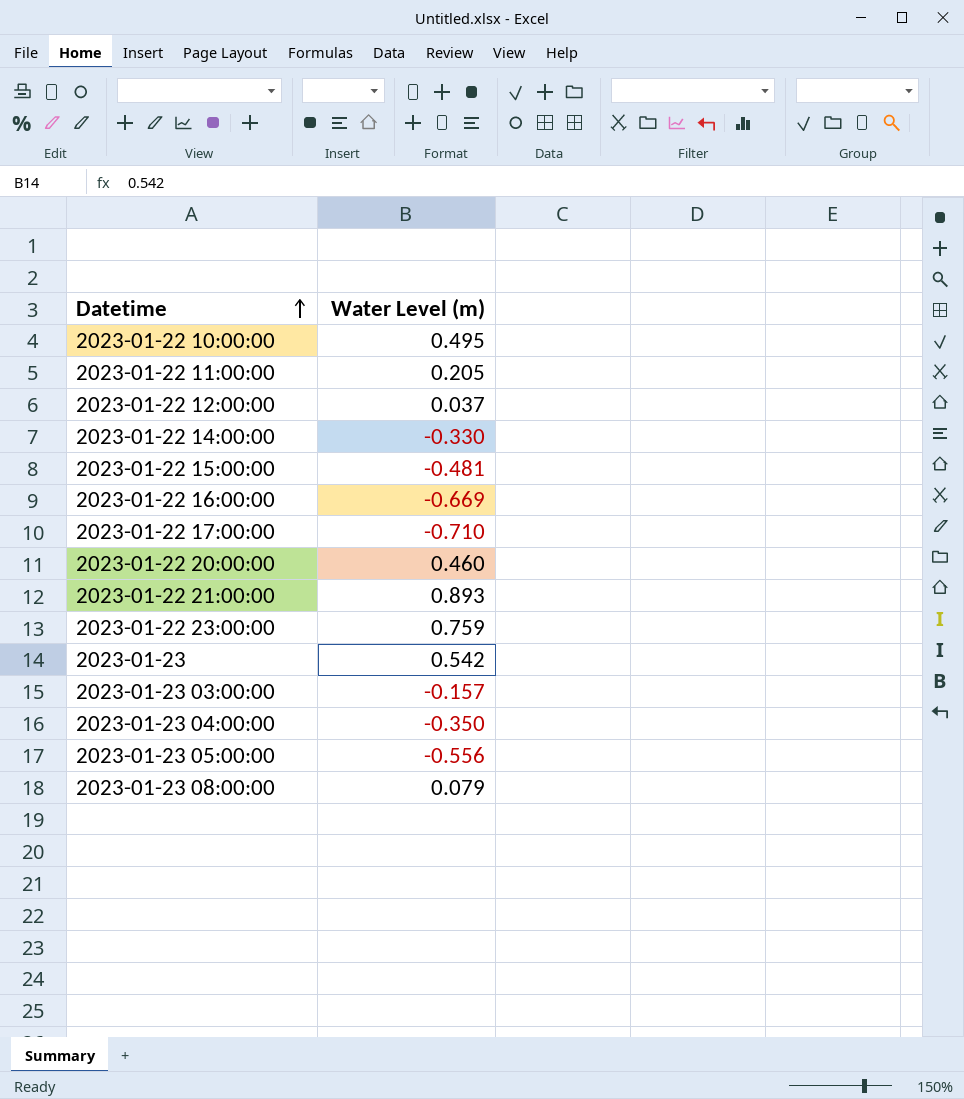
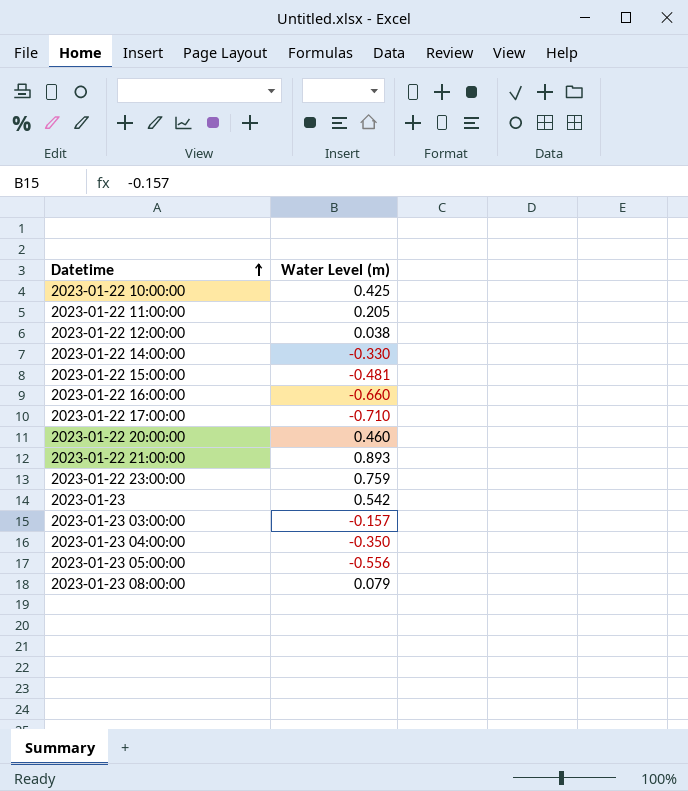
2023-01-22 10:00:00 | Water Level (m): 0.495 -> 0.425
2023-01-22 12:00:00 | Water Level (m): 0.037 -> 0.038
2023-01-22 16:00:00 | Water Level (m): -0.669 -> -0.660

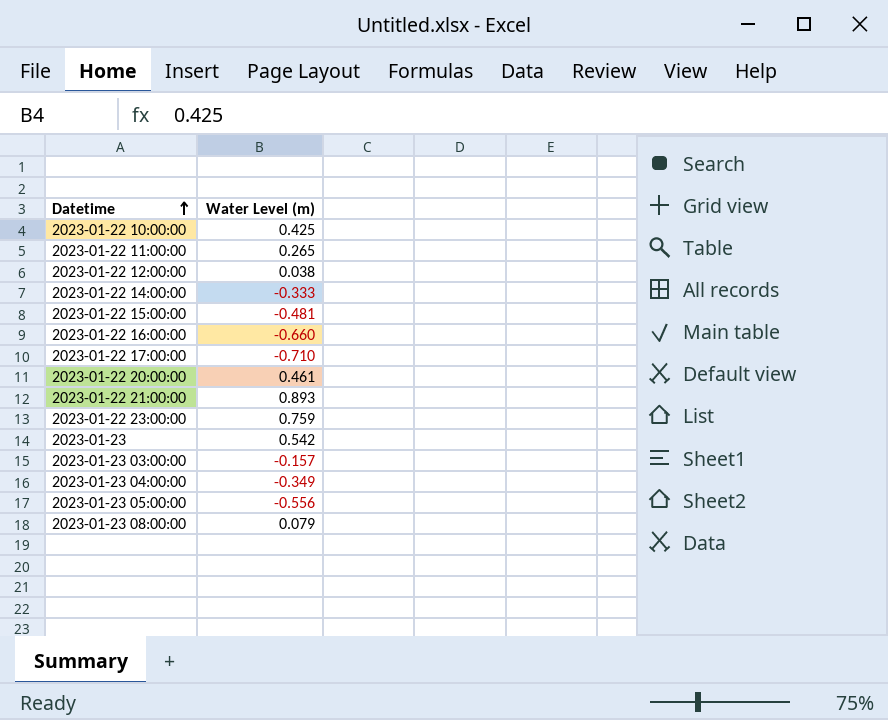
2023-01-22 11:00:00 | Water Level (m): 0.205 -> 0.265
2023-01-22 14:00:00 | Water Level (m): -0.330 -> -0.333
2023-01-22 20:00:00 | Water Level (m): 0.460 -> 0.461
2023-01-23 04:00:00 | Water Level (m): -0.350 -> -0.349

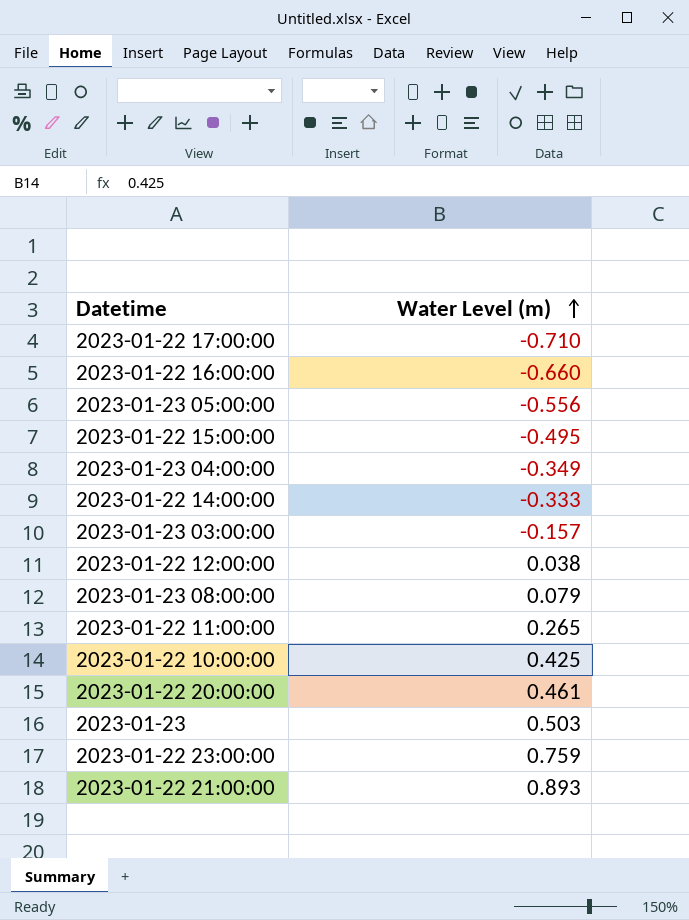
row order: Datetime ascending -> Water Level (m) ascending
2023-01-22 15:00:00 | Water Level (m): -0.481 -> -0.495
2023-01-23 | Water Level (m): 0.542 -> 0.503

